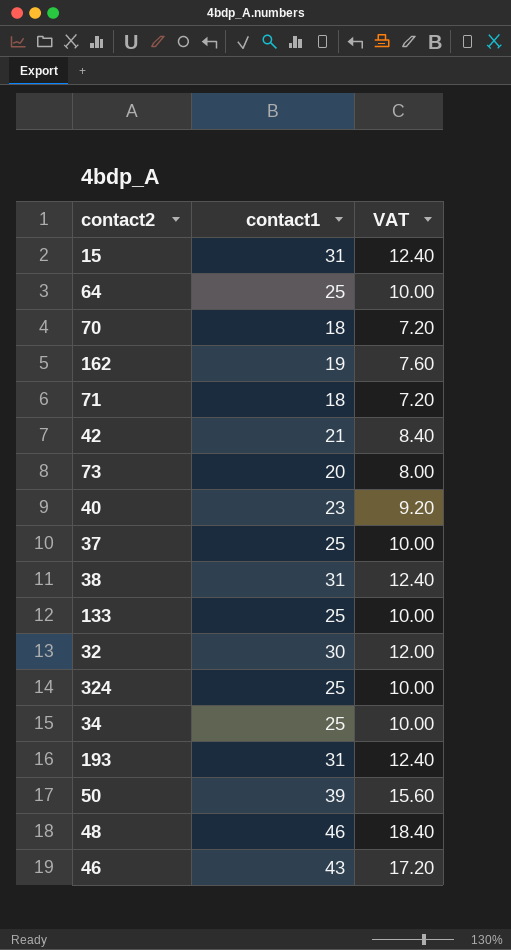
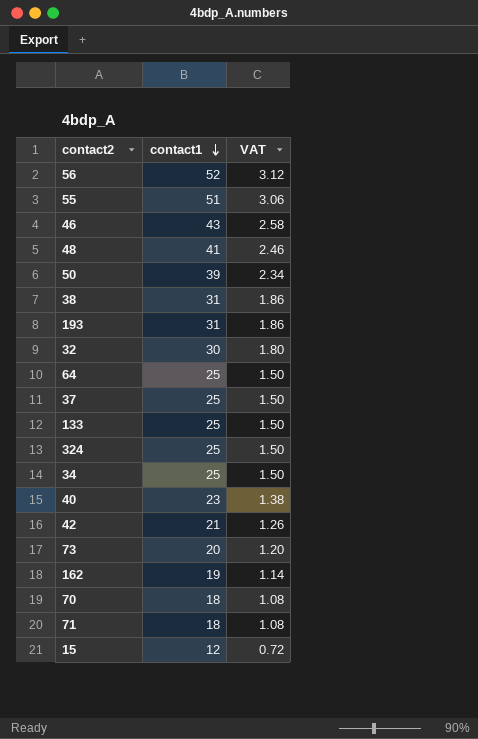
row order: none -> contact1 descending
column VAT | formula: [contact1] * 0.4 -> [contact1] * 0.06
row 56: none -> 52 | 3.12
row 55: none -> 51 | 3.06
48 | contact1: 46 -> 41
15 | contact1: 31 -> 12

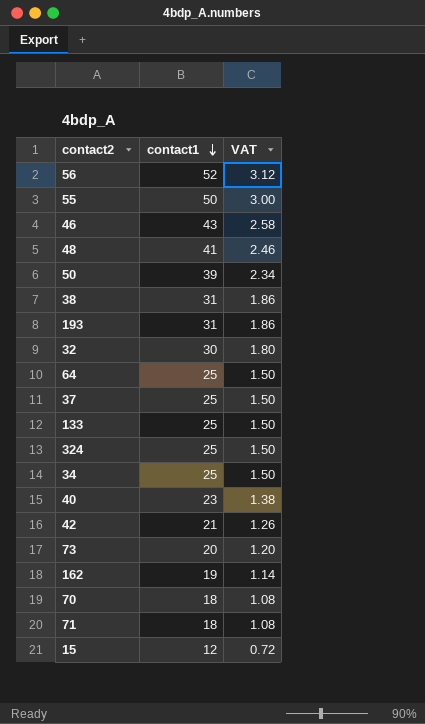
55 | contact1: 51 -> 50
55 | VAT: 3.06 -> 3.00

